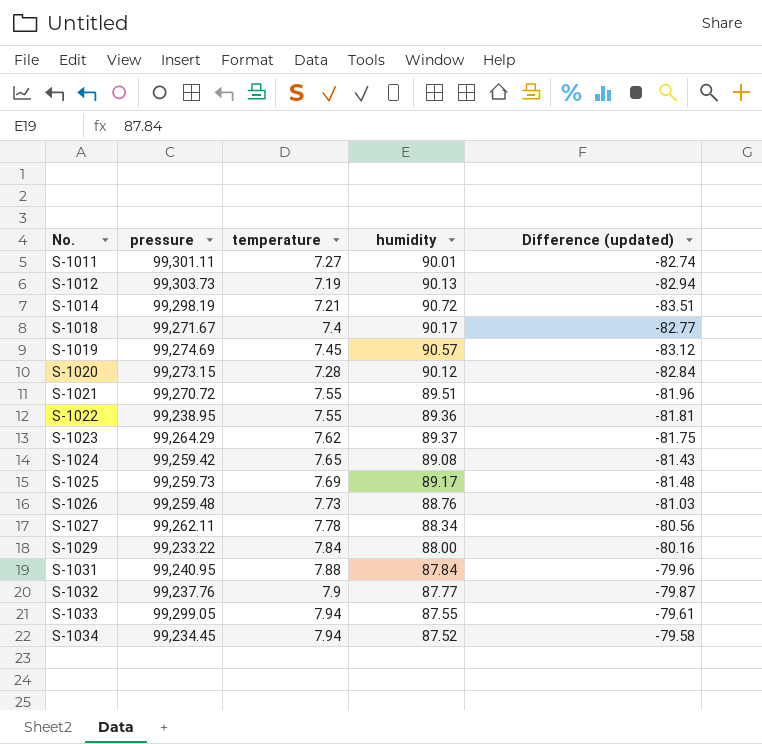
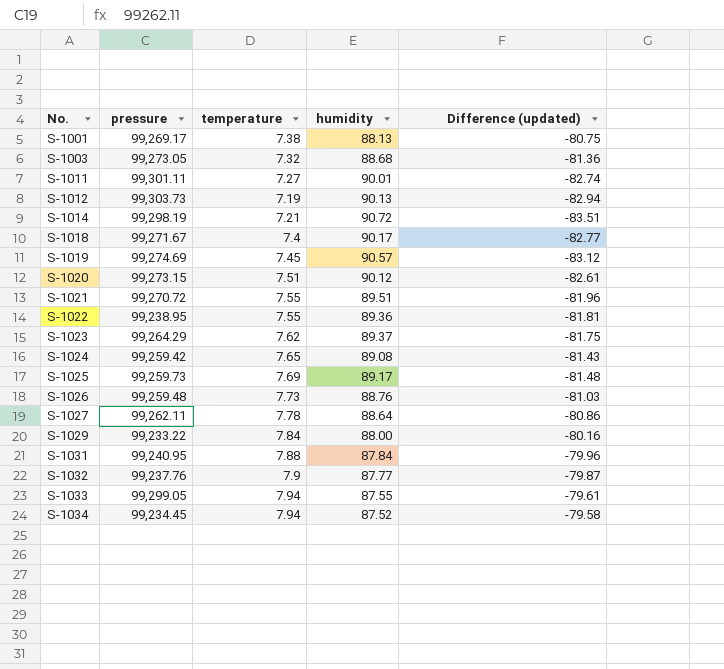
row S-1001: none -> 99,269.17 | 7.38 | 88.13 | -80.75
row S-1003: none -> 99,273.05 | 7.32 | 88.68 | -81.36
S-1020 | temperature: 7.28 -> 7.51
S-1020 | Difference (updated): -82.84 -> -82.61
S-1027 | humidity: 88.34 -> 88.64
S-1027 | Difference (updated): -80.56 -> -80.86

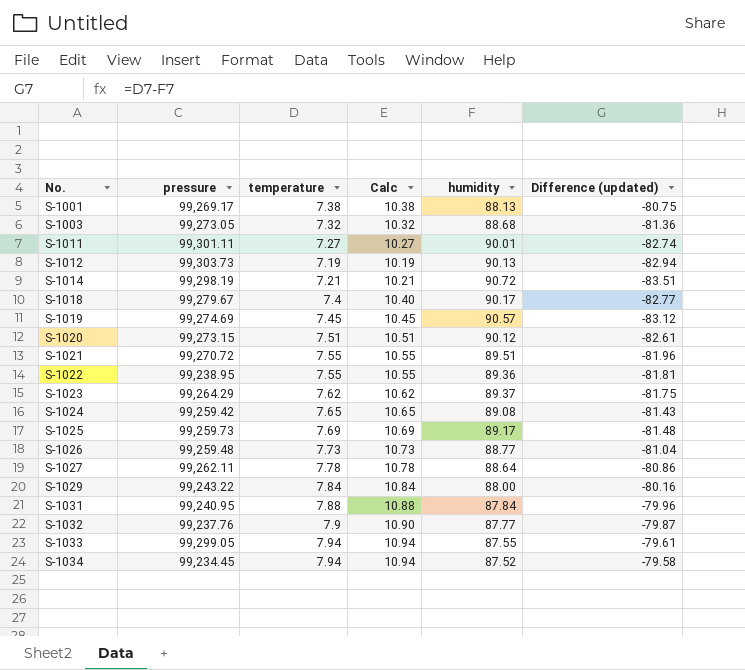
column Calc | formula: none -> [temperature] + 3
S-1018 | pressure: 99,271.67 -> 99,279.67
S-1026 | humidity: 88.76 -> 88.77
S-1026 | Difference (updated): -81.03 -> -81.04
S-1029 | pressure: 99,233.22 -> 99,243.22

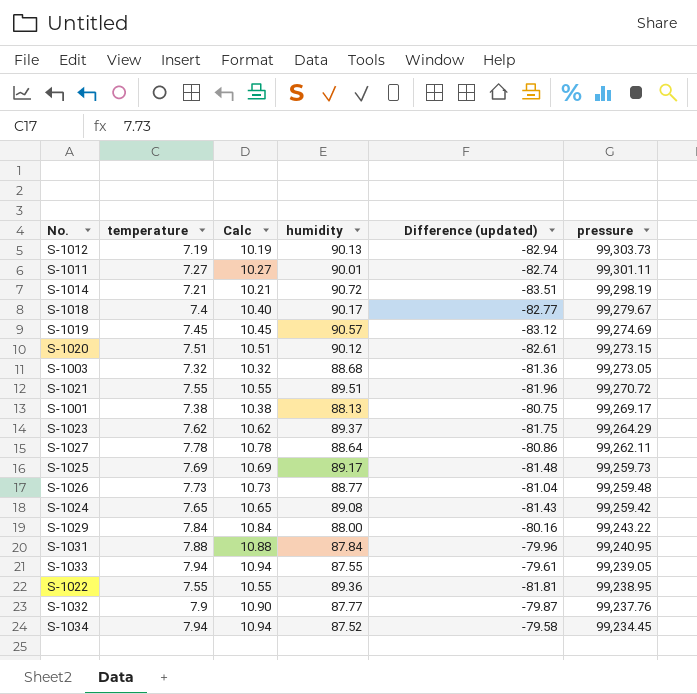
row order: No. ascending -> pressure descending
column pressure | position: 2 -> 6
S-1033 | pressure: 99,299.05 -> 99,239.05

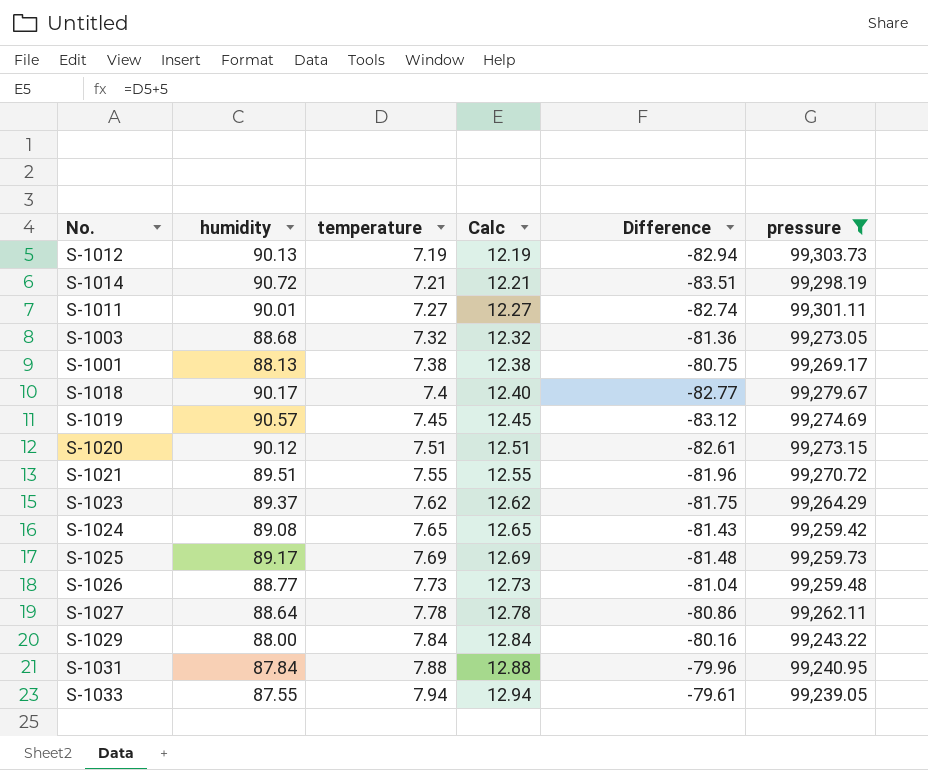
filter: none -> pressure >= 99,239.05
row order: pressure descending -> temperature ascending
column humidity | position: 4 -> 2
column Calc | formula: [temperature] + 3 -> [temperature] + 5
column name: Difference (updated) -> Difference

